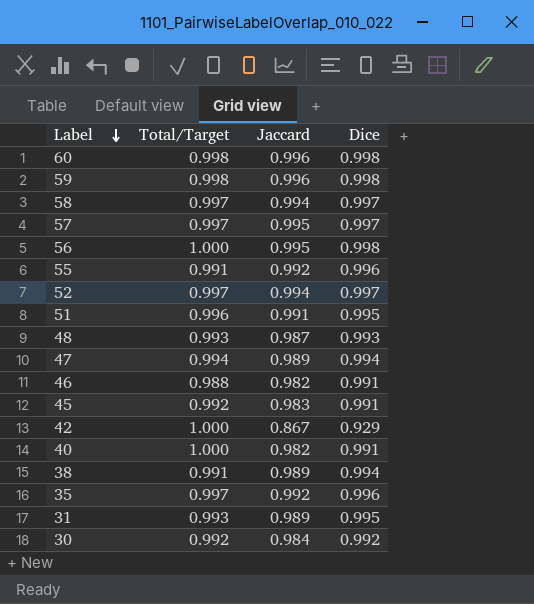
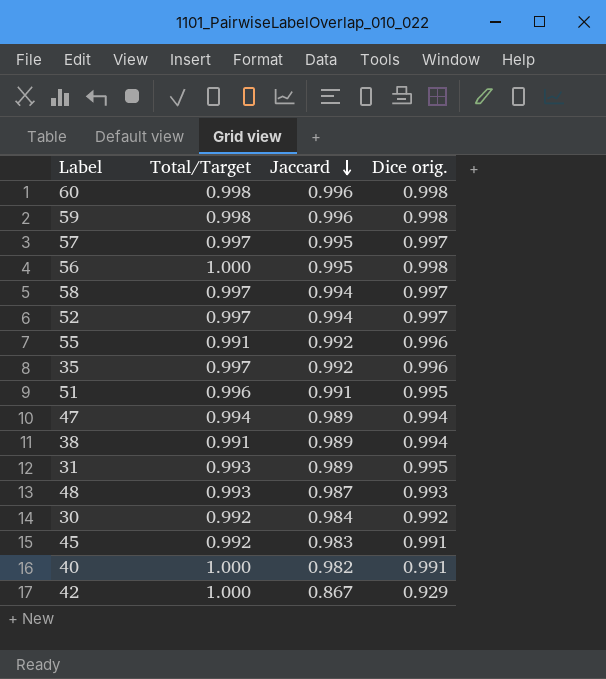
row order: Label descending -> Jaccard descending
column name: Dice -> Dice orig.
row 46: 0.988 | 0.982 | 0.991 -> none

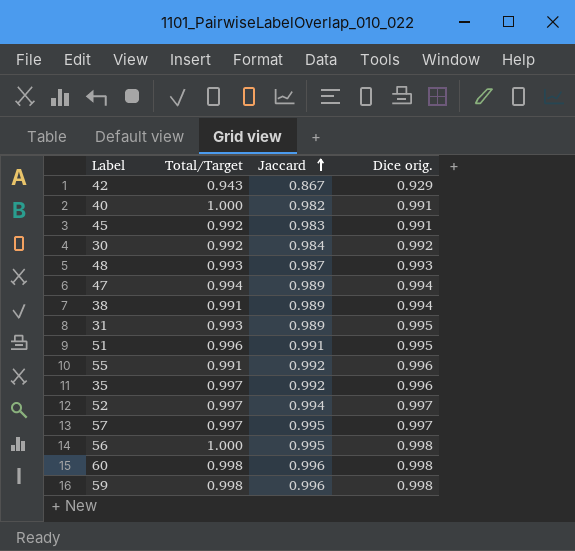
row order: Jaccard descending -> Jaccard ascending
row 58: 0.997 | 0.994 | 0.997 -> none
42 | Total/Target: 1.000 -> 0.943

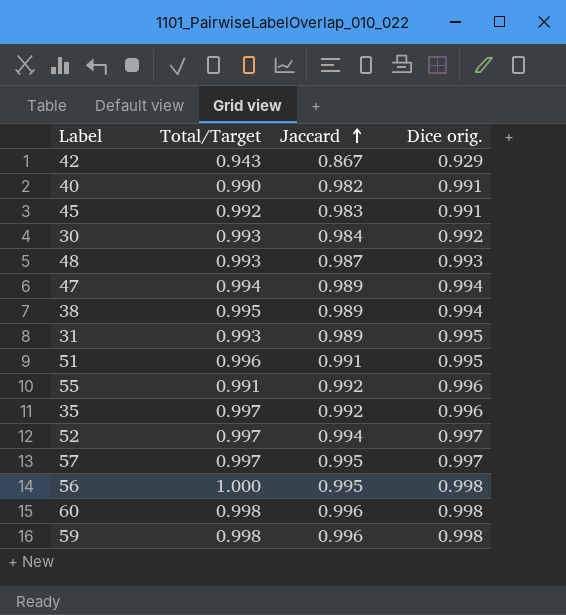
40 | Total/Target: 1.000 -> 0.990
30 | Total/Target: 0.992 -> 0.993
38 | Total/Target: 0.991 -> 0.995

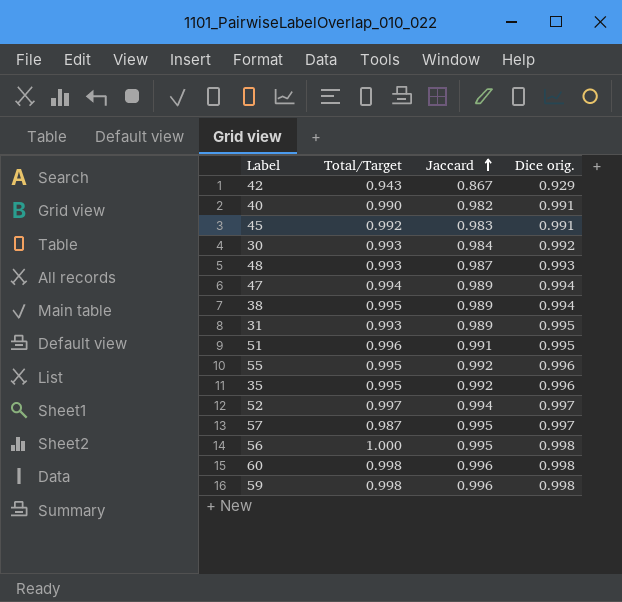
55 | Total/Target: 0.991 -> 0.995
35 | Total/Target: 0.997 -> 0.995
57 | Total/Target: 0.997 -> 0.987

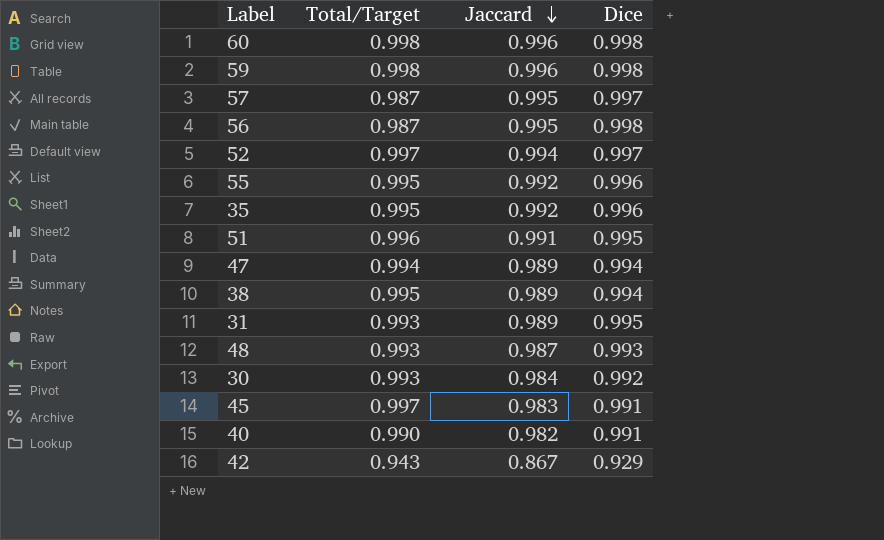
row order: Jaccard ascending -> Jaccard descending
column name: Dice orig. -> Dice
56 | Total/Target: 1.000 -> 0.987
45 | Total/Target: 0.992 -> 0.997

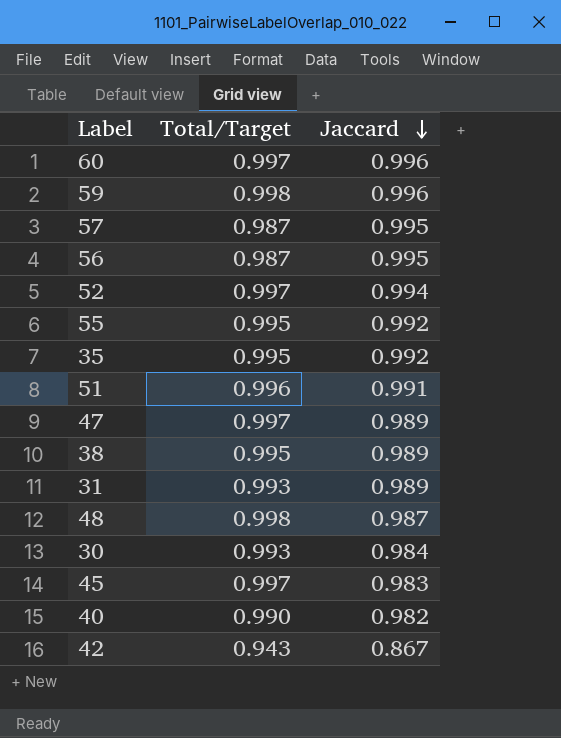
column Dice | position: 4 -> none
60 | Total/Target: 0.998 -> 0.997
47 | Total/Target: 0.994 -> 0.997
48 | Total/Target: 0.993 -> 0.998

